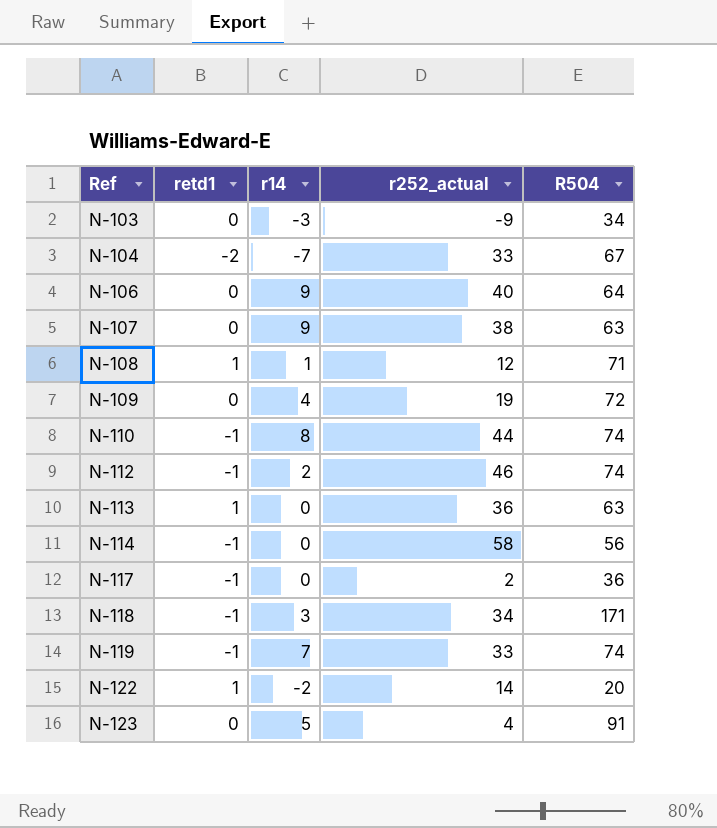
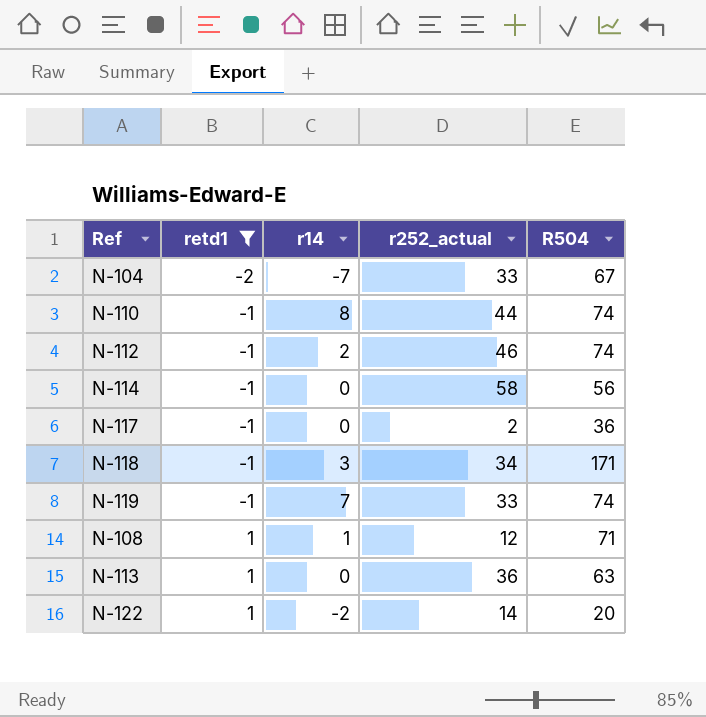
filter: none -> retd1 != 0
row order: Ref ascending -> retd1 ascending

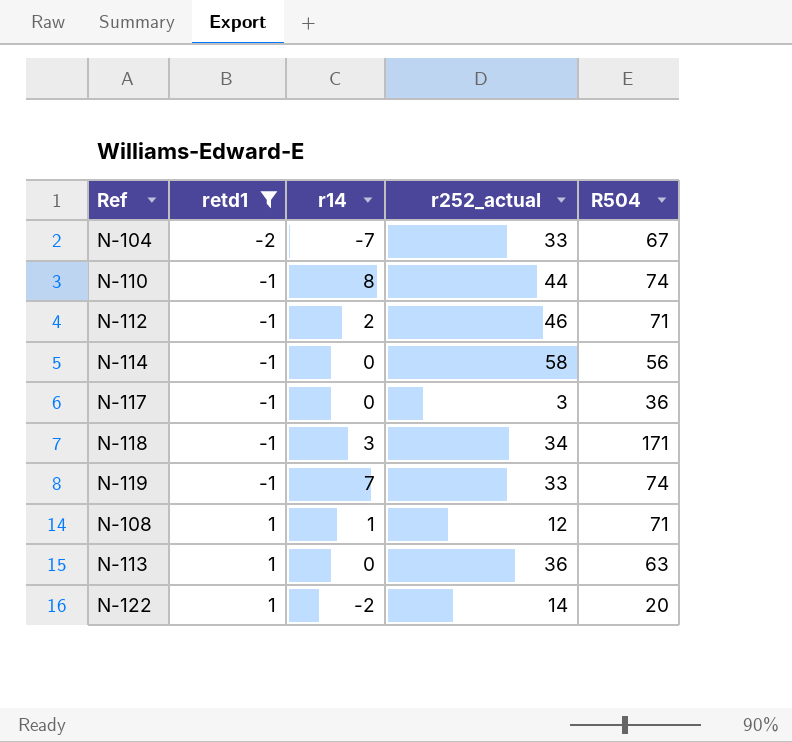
N-112 | R504: 74 -> 71
N-117 | r252_actual: 2 -> 3

